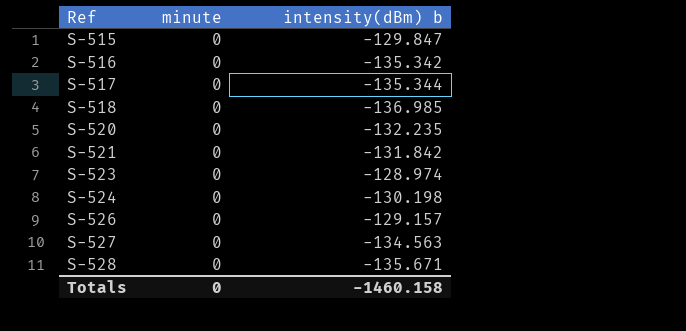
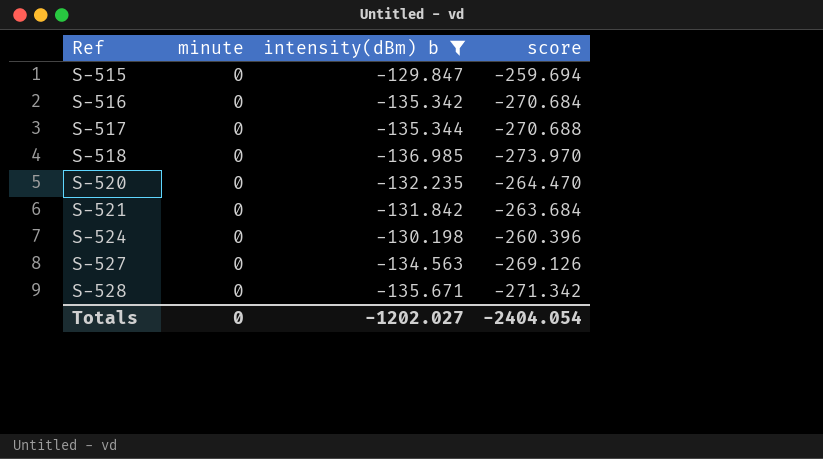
filter: none -> intensity(dBm) b <= -129.847
column score | formula: none -> [intensity(dBm) b] * 2
Totals | intensity(dBm) b: -1460.158 -> -1202.027

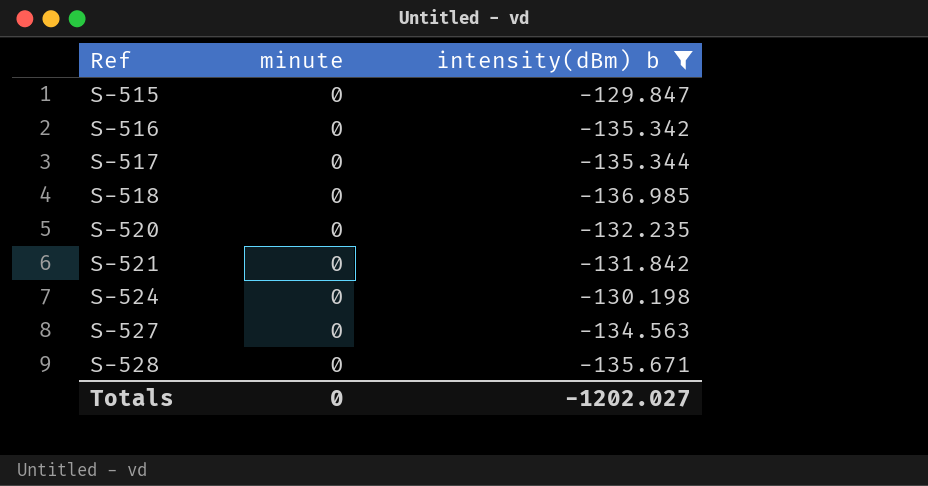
column score | formula: [intensity(dBm) b] * 2 -> none

